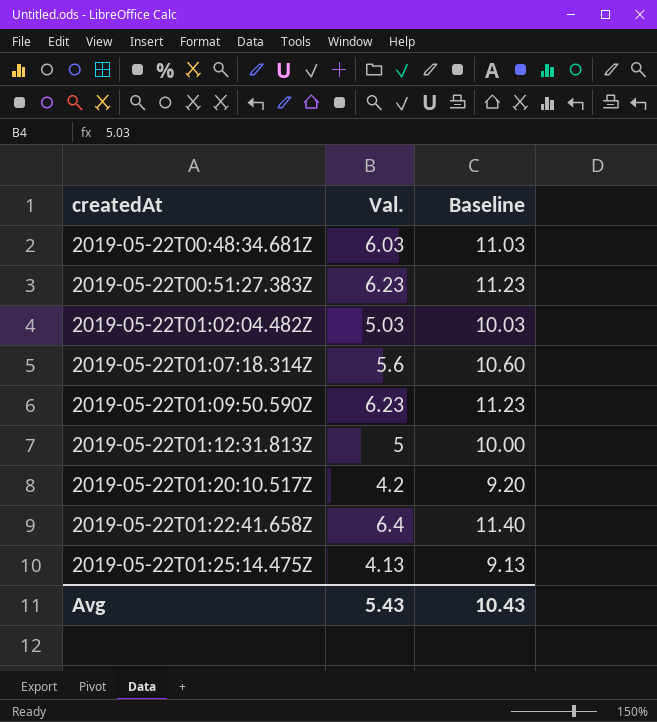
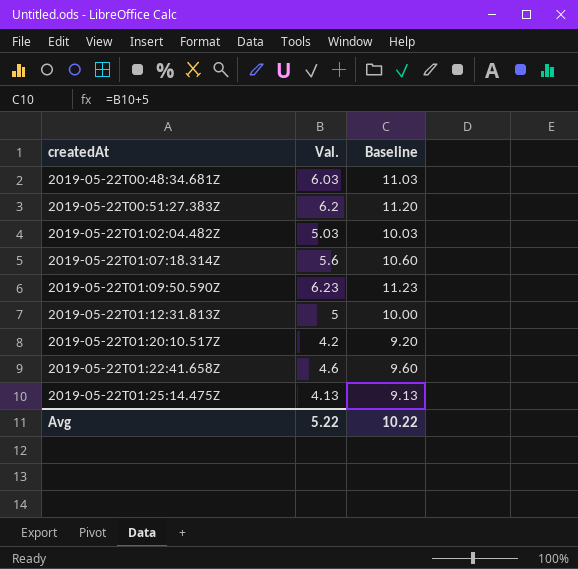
2019-05-22T00:51:27.383Z | Val.: 6.23 -> 6.2
2019-05-22T00:51:27.383Z | Baseline: 11.23 -> 11.20
2019-05-22T01:22:41.658Z | Val.: 6.4 -> 4.6
2019-05-22T01:22:41.658Z | Baseline: 11.40 -> 9.60
Avg | Val.: 5.43 -> 5.22
Avg | Baseline: 10.43 -> 10.22

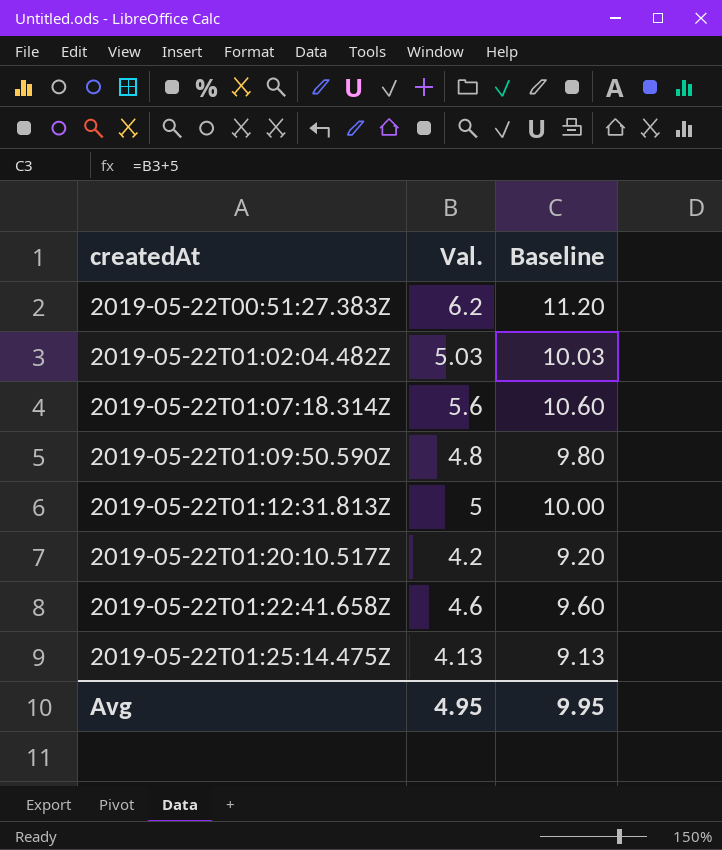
row 2019-05-22T00:48:34.681Z: 6.03 | 11.03 -> none
2019-05-22T01:09:50.590Z | Val.: 6.23 -> 4.8
2019-05-22T01:09:50.590Z | Baseline: 11.23 -> 9.80
Avg | Val.: 5.22 -> 4.95
Avg | Baseline: 10.22 -> 9.95

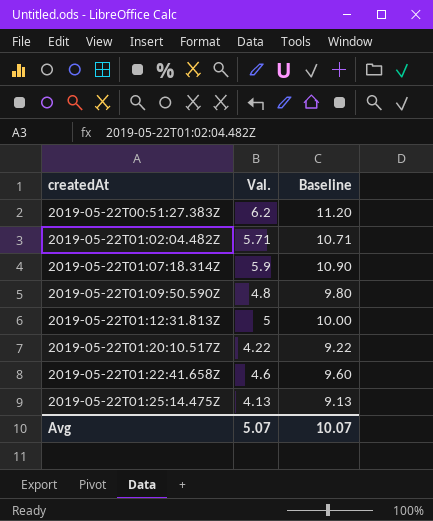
2019-05-22T01:02:04.482Z | Val.: 5.03 -> 5.71
2019-05-22T01:02:04.482Z | Baseline: 10.03 -> 10.71
2019-05-22T01:07:18.314Z | Val.: 5.6 -> 5.9
2019-05-22T01:07:18.314Z | Baseline: 10.60 -> 10.90
2019-05-22T01:20:10.517Z | Val.: 4.2 -> 4.22
2019-05-22T01:20:10.517Z | Baseline: 9.20 -> 9.22
Avg | Val.: 4.95 -> 5.07
Avg | Baseline: 9.95 -> 10.07

